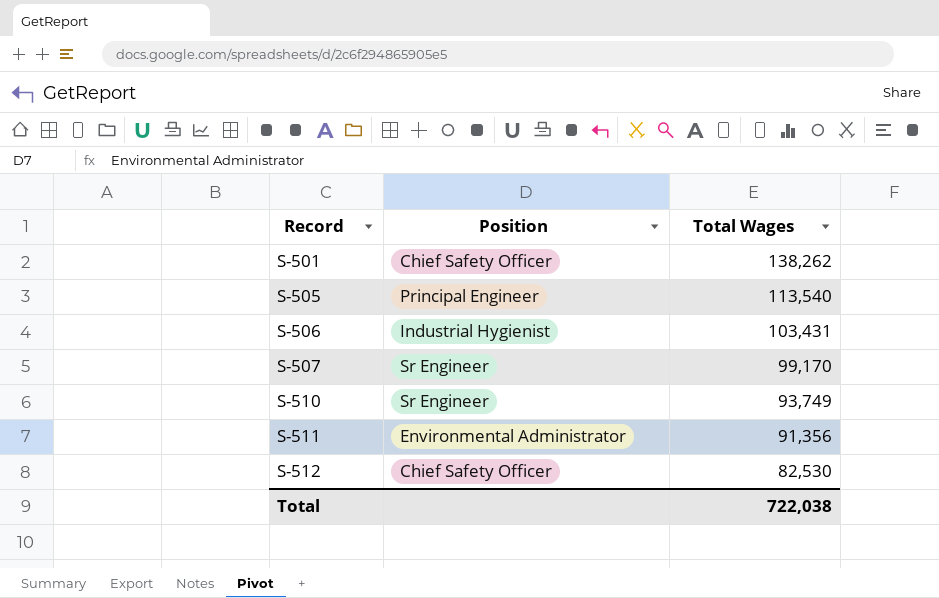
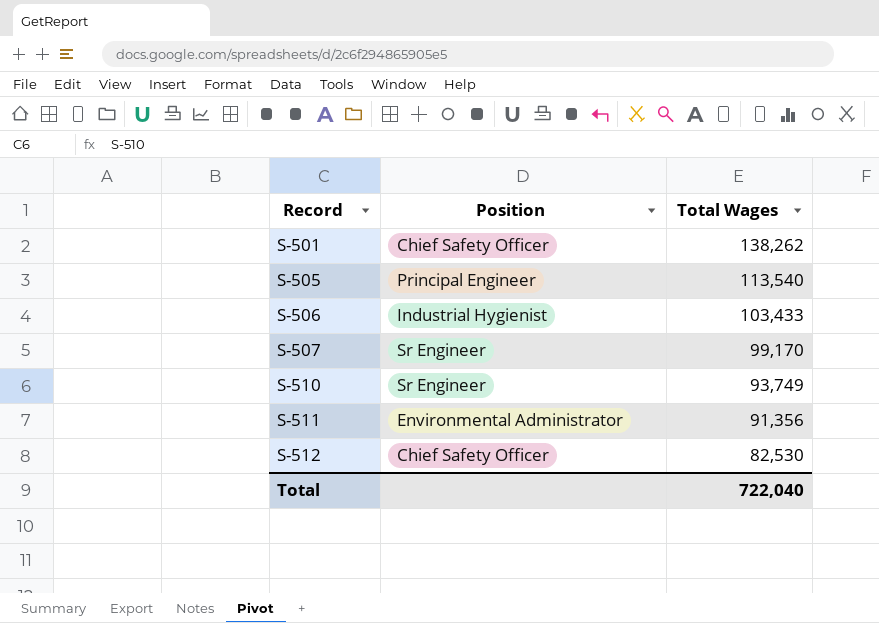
S-506 | Total Wages: 103,431 -> 103,433
Total | Total Wages: 722,038 -> 722,040

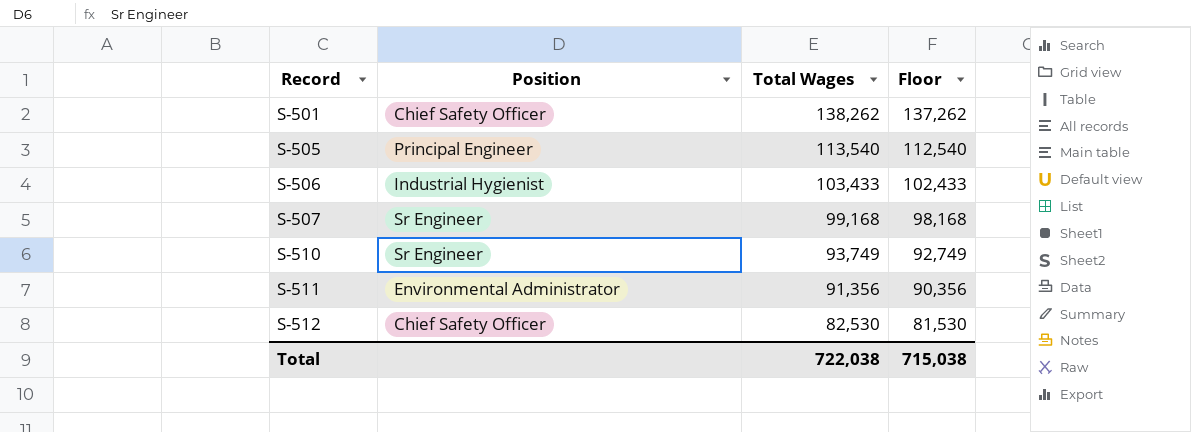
column Floor | formula: none -> [Total Wages] - 1000
S-507 | Total Wages: 99,170 -> 99,168
Total | Total Wages: 722,040 -> 722,038

